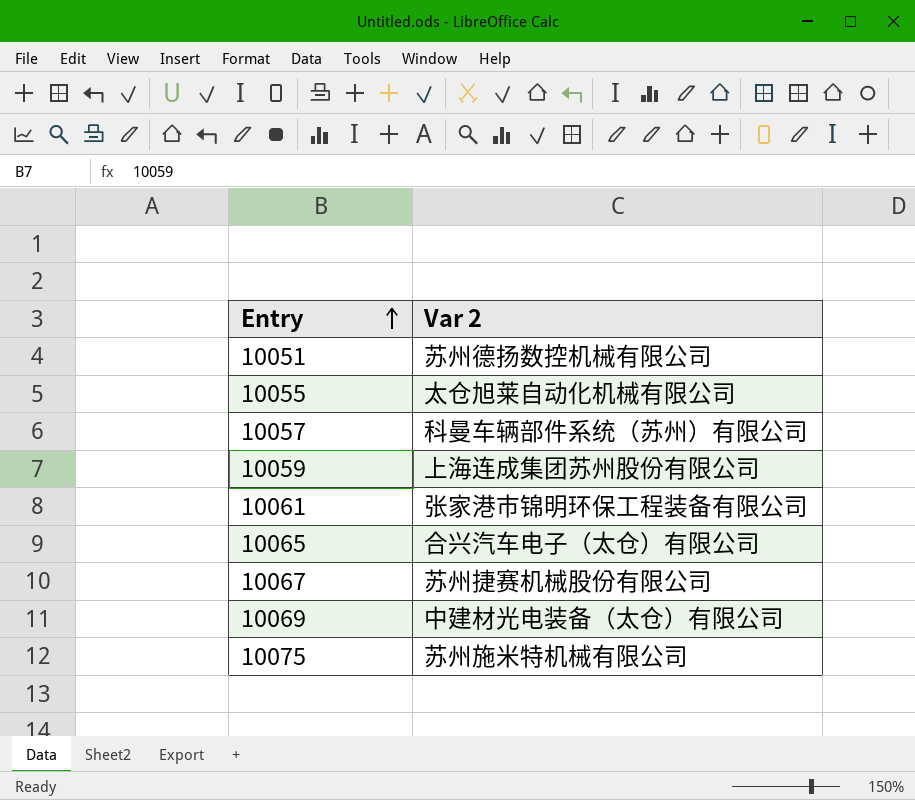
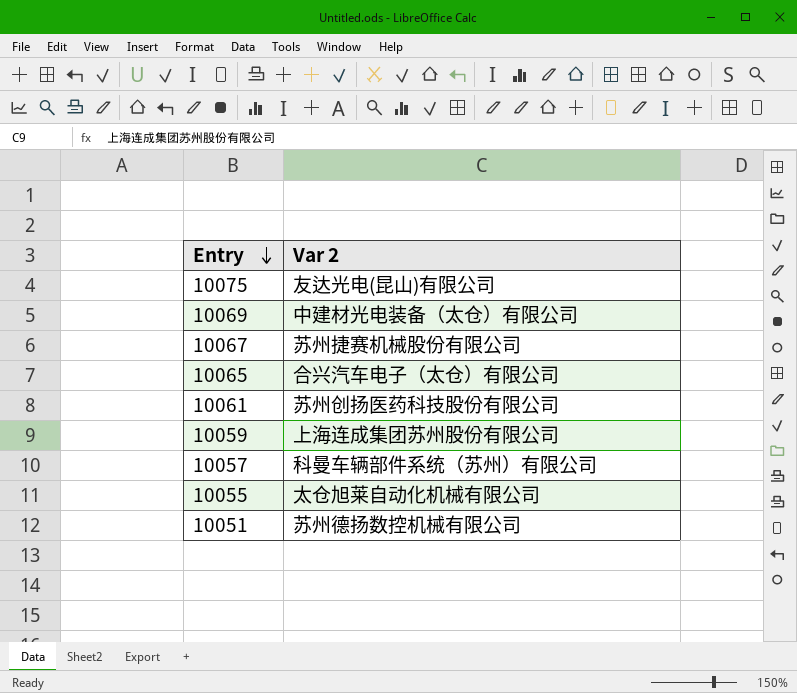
row order: Entry ascending -> Entry descending
10075 | Var 2: 苏州施米特机械有限公司 -> 友达光电(昆山)有限公司
10061 | Var 2: 张家港市锦明环保工程装备有限公司 -> 苏州创扬医药科技股份有限公司

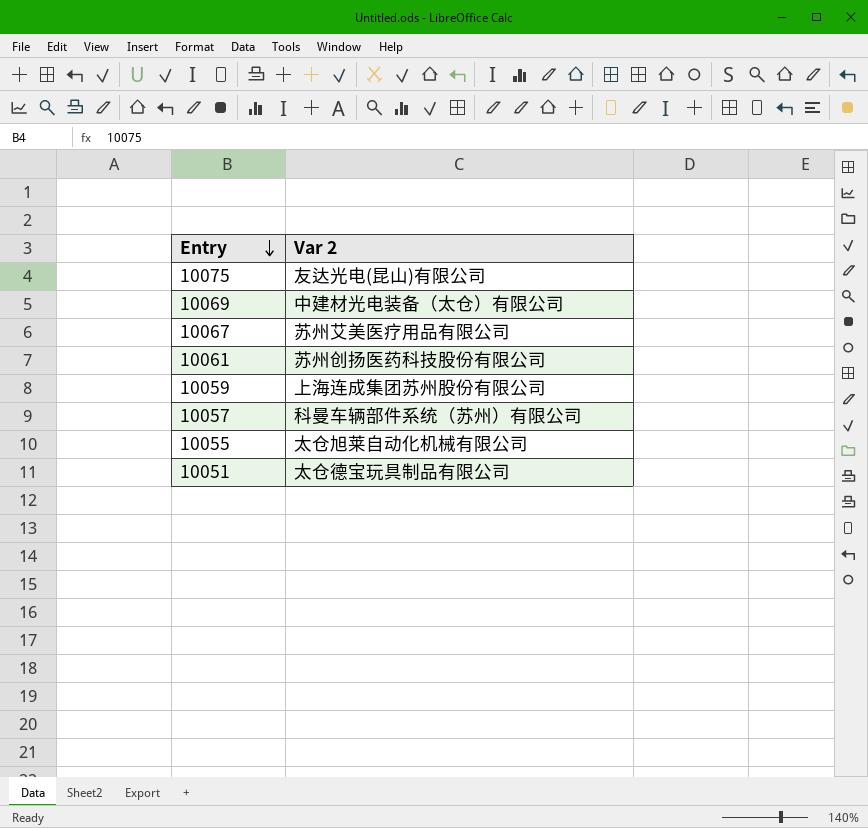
row 10065: 合兴汽车电子（太仓）有限公司 -> none
10067 | Var 2: 苏州捷赛机械股份有限公司 -> 苏州艾美医疗用品有限公司
10051 | Var 2: 苏州德扬数控机械有限公司 -> 太仓德宝玩具制品有限公司

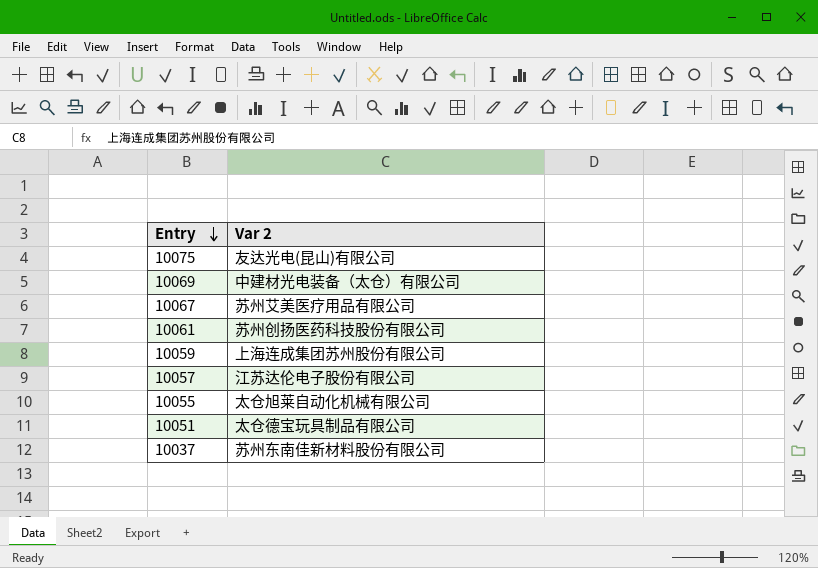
10057 | Var 2: 科曼车辆部件系统（苏州）有限公司 -> 江苏达伦电子股份有限公司
row 10037: none -> 苏州东南佳新材料股份有限公司

